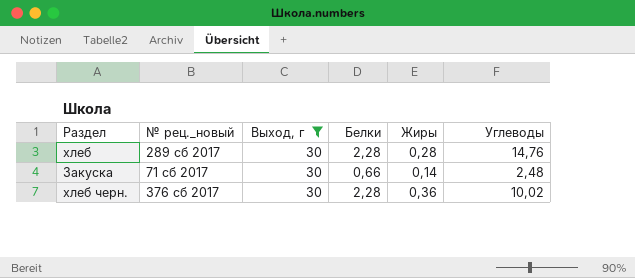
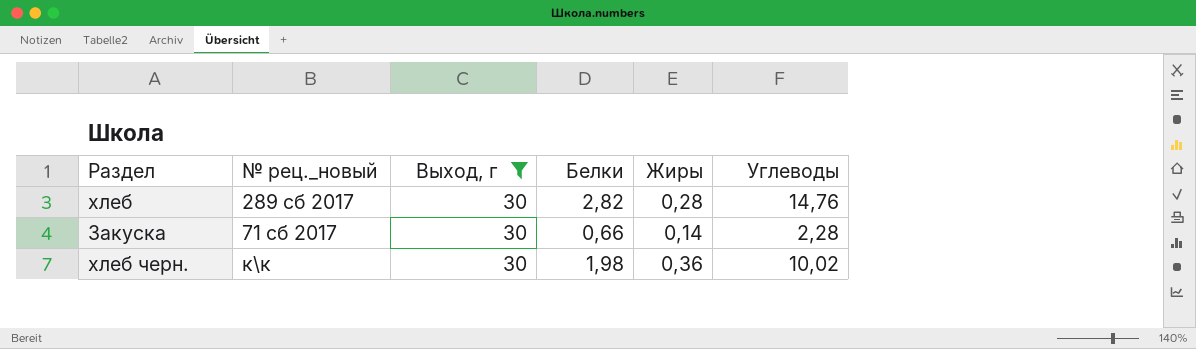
хлеб | Белки: 2,28 -> 2,82
Закуска | Углеводы: 2,48 -> 2,28
хлеб черн. | № рец._новый: 376 сб 2017 -> к\к
хлеб черн. | Белки: 2,28 -> 1,98

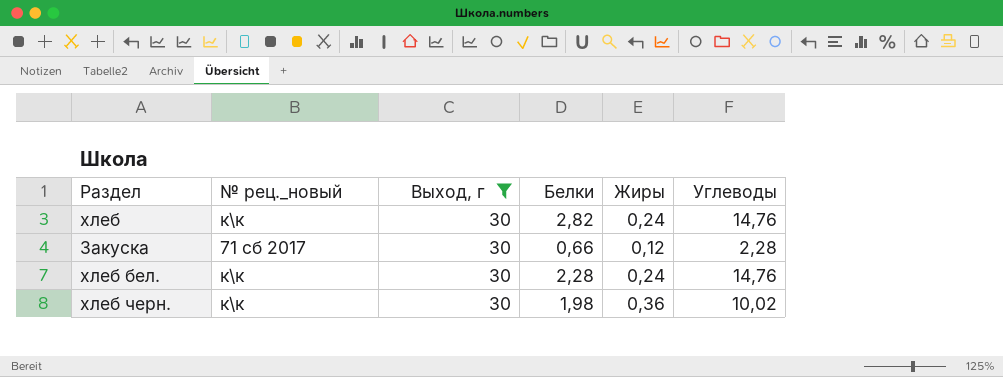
хлеб | № рец._новый: 289 сб 2017 -> к\к
хлеб | Жиры: 0,28 -> 0,24
Закуска | Жиры: 0,14 -> 0,12
row хлеб бел.: none -> к\к | 30 | 2,28 | 0,24 | 14,76

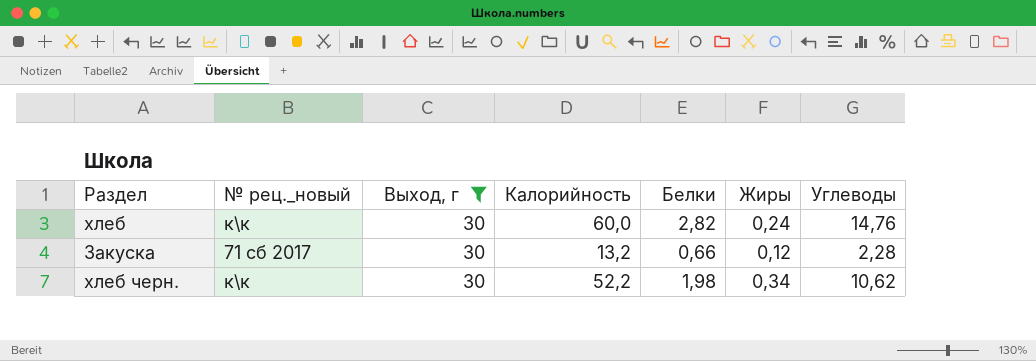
column Калорийность | position: none -> 4
row хлеб бел.: к\к | 30 | 2,28 | 0,24 | 14,76 -> none
хлеб черн. | Жиры: 0,36 -> 0,34
хлеб черн. | Углеводы: 10,02 -> 10,62

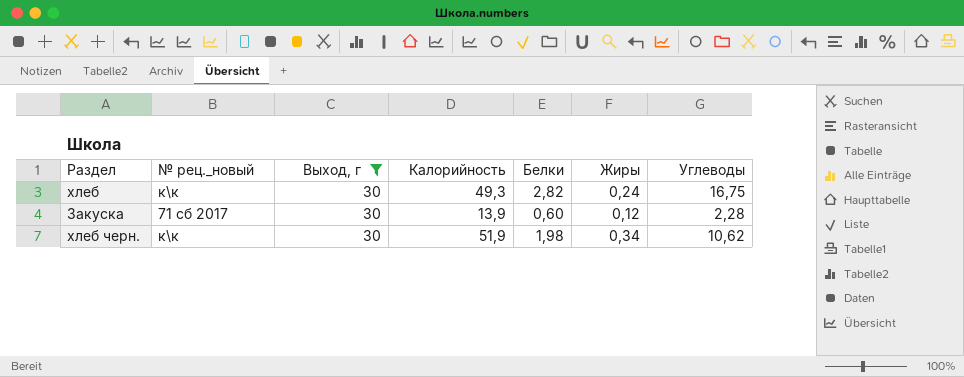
хлеб | Калорийность: 60,0 -> 49,3
хлеб | Углеводы: 14,76 -> 16,75
Закуска | Калорийность: 13,2 -> 13,9
Закуска | Белки: 0,66 -> 0,60
хлеб черн. | Калорийность: 52,2 -> 51,9

